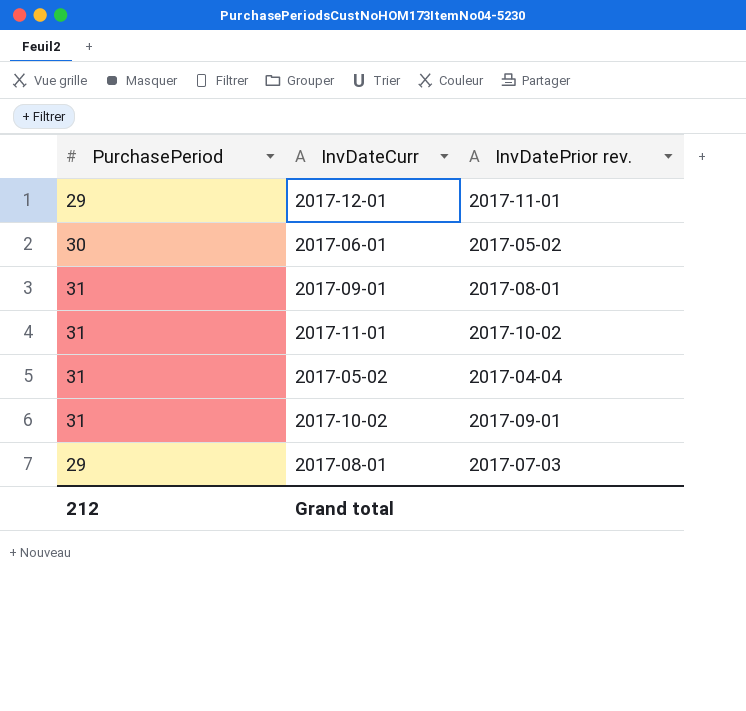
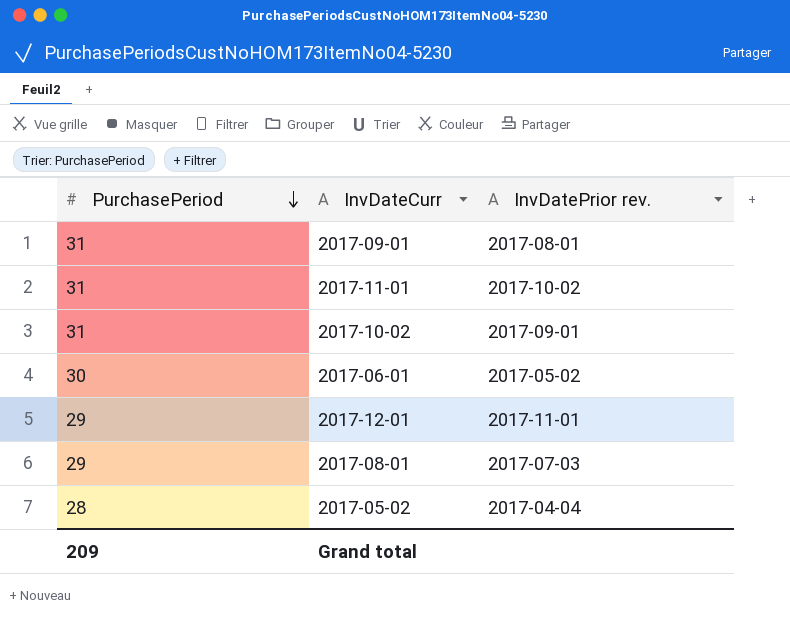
row order: none -> PurchasePeriod descending
2017-05-02 | PurchasePeriod: 31 -> 28
Grand total | PurchasePeriod: 212 -> 209

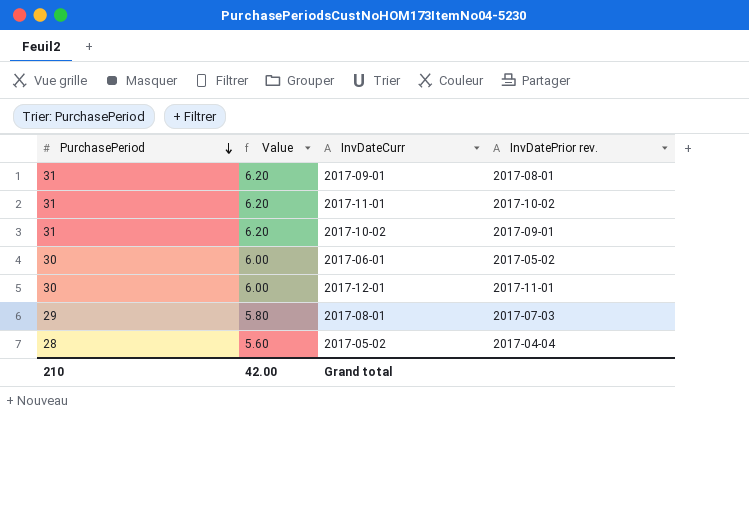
column Value | formula: none -> [PurchasePeriod] * 0.2
2017-12-01 | PurchasePeriod: 29 -> 30
Grand total | PurchasePeriod: 209 -> 210

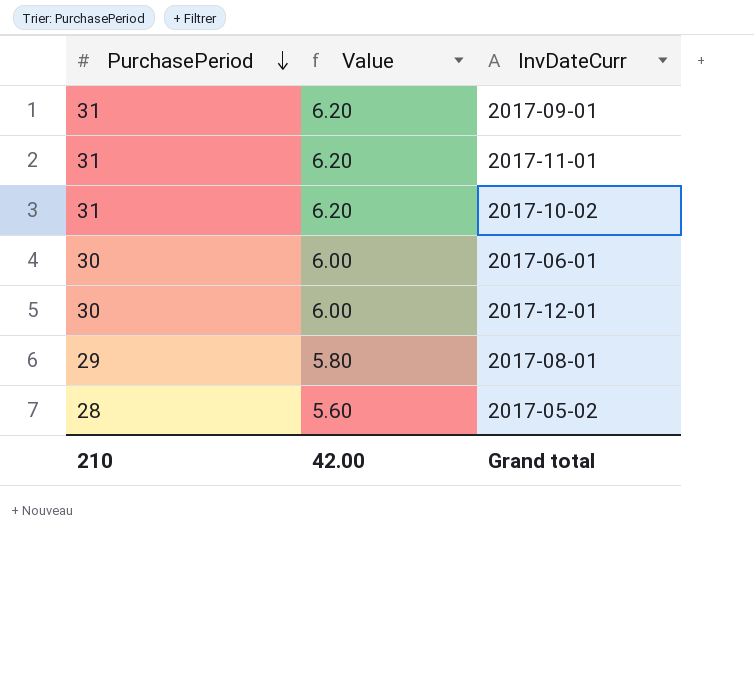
column InvDatePrior rev. | position: 4 -> none

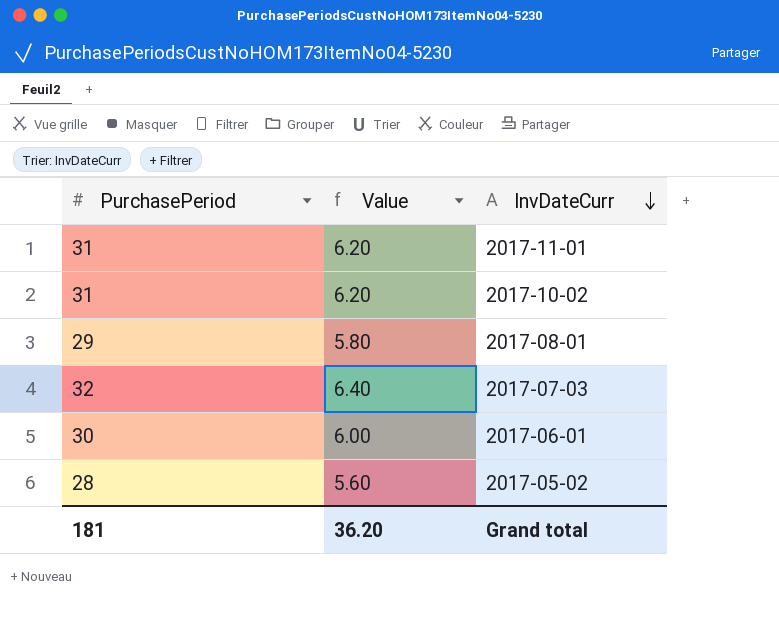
row order: PurchasePeriod descending -> InvDateCurr descending
row 2017-09-01: 31 | 6.20 -> none
row 2017-12-01: 30 | 6.00 -> none
row 2017-07-03: none -> 32 | 6.40
Grand total | PurchasePeriod: 210 -> 181
Grand total | Value: 42.00 -> 36.20

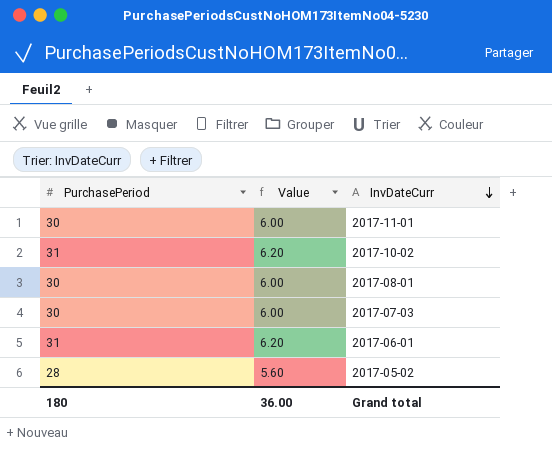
2017-11-01 | PurchasePeriod: 31 -> 30
2017-11-01 | Value: 6.20 -> 6.00
2017-08-01 | PurchasePeriod: 29 -> 30
2017-08-01 | Value: 5.80 -> 6.00
2017-07-03 | PurchasePeriod: 32 -> 30
2017-07-03 | Value: 6.40 -> 6.00
2017-06-01 | PurchasePeriod: 30 -> 31
2017-06-01 | Value: 6.00 -> 6.20
Grand total | PurchasePeriod: 181 -> 180
Grand total | Value: 36.20 -> 36.00

